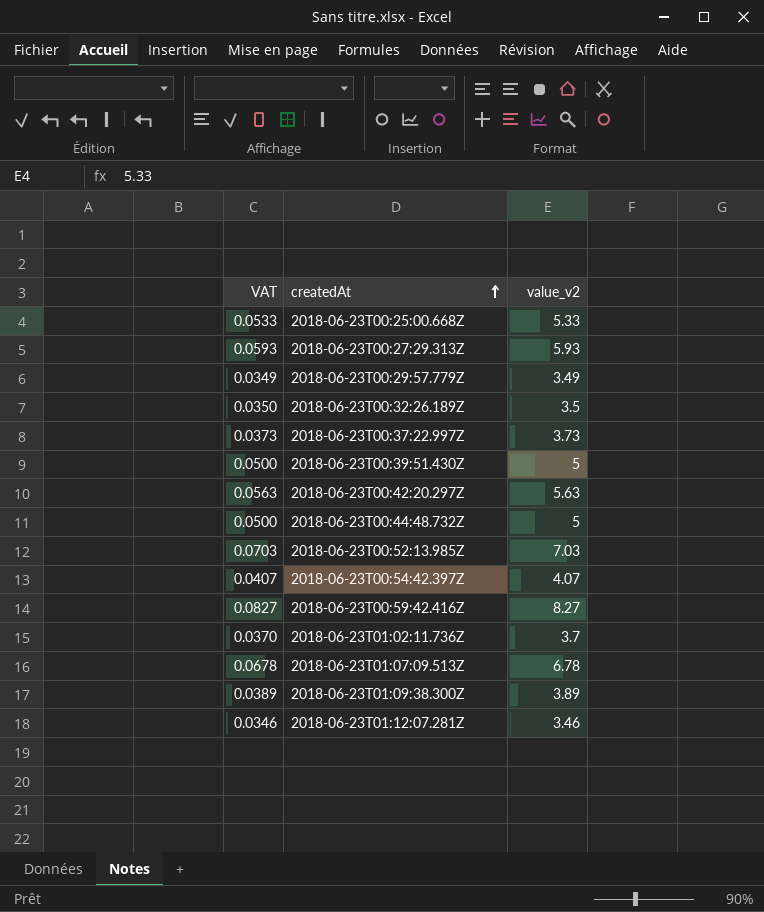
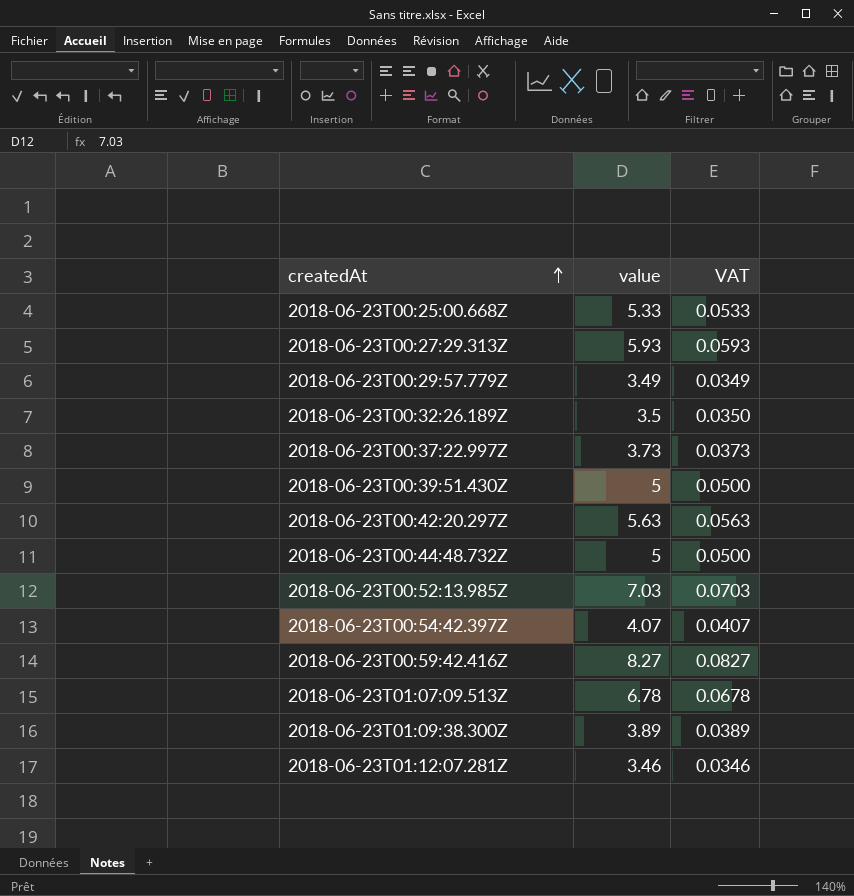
column name: value_v2 -> value
column VAT | position: 1 -> 3
row 2018-06-23T01:02:11.736Z: 0.0370 | 3.7 -> none

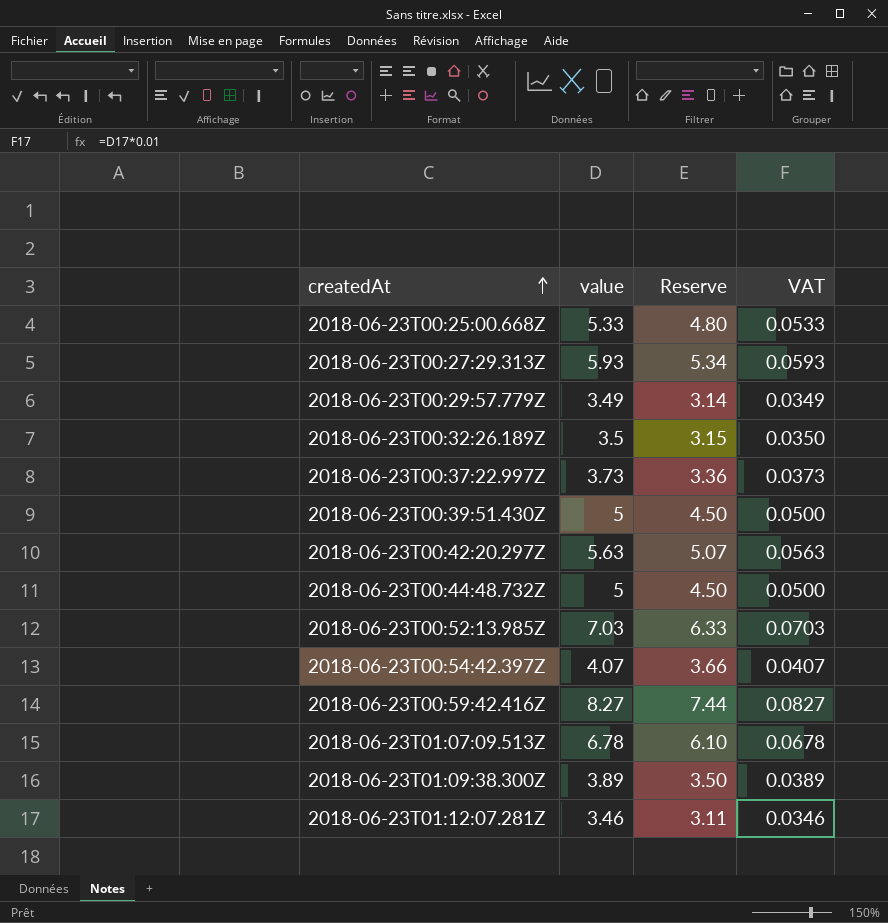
column Reserve | formula: none -> [value] * 0.9

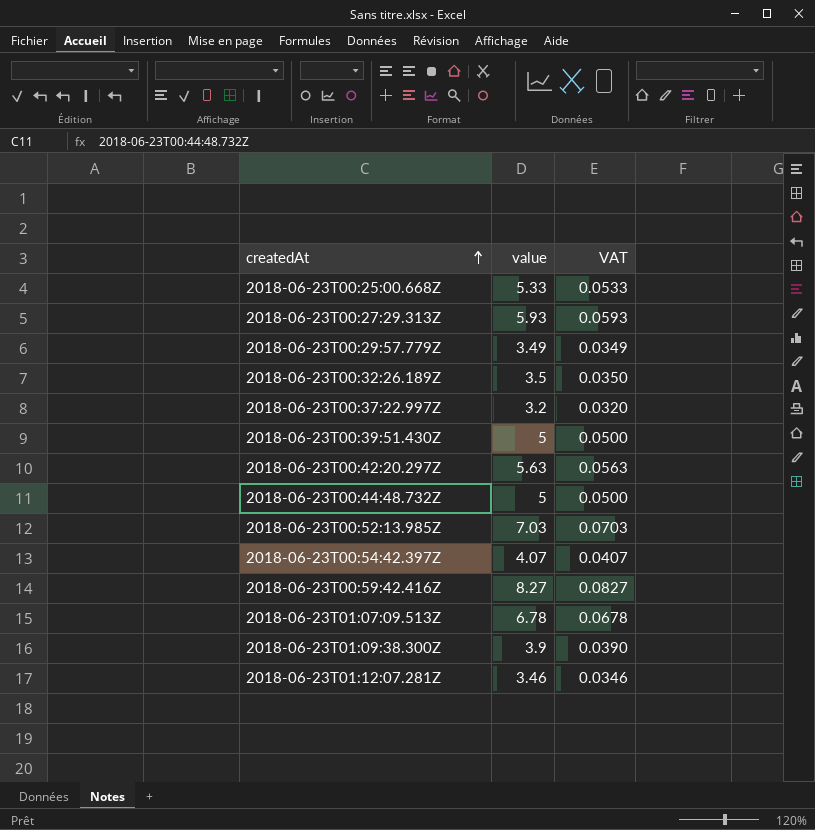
column Reserve | formula: [value] * 0.9 -> none
2018-06-23T00:37:22.997Z | value: 3.73 -> 3.2
2018-06-23T00:37:22.997Z | VAT: 0.0373 -> 0.0320
2018-06-23T01:09:38.300Z | value: 3.89 -> 3.9
2018-06-23T01:09:38.300Z | VAT: 0.0389 -> 0.0390

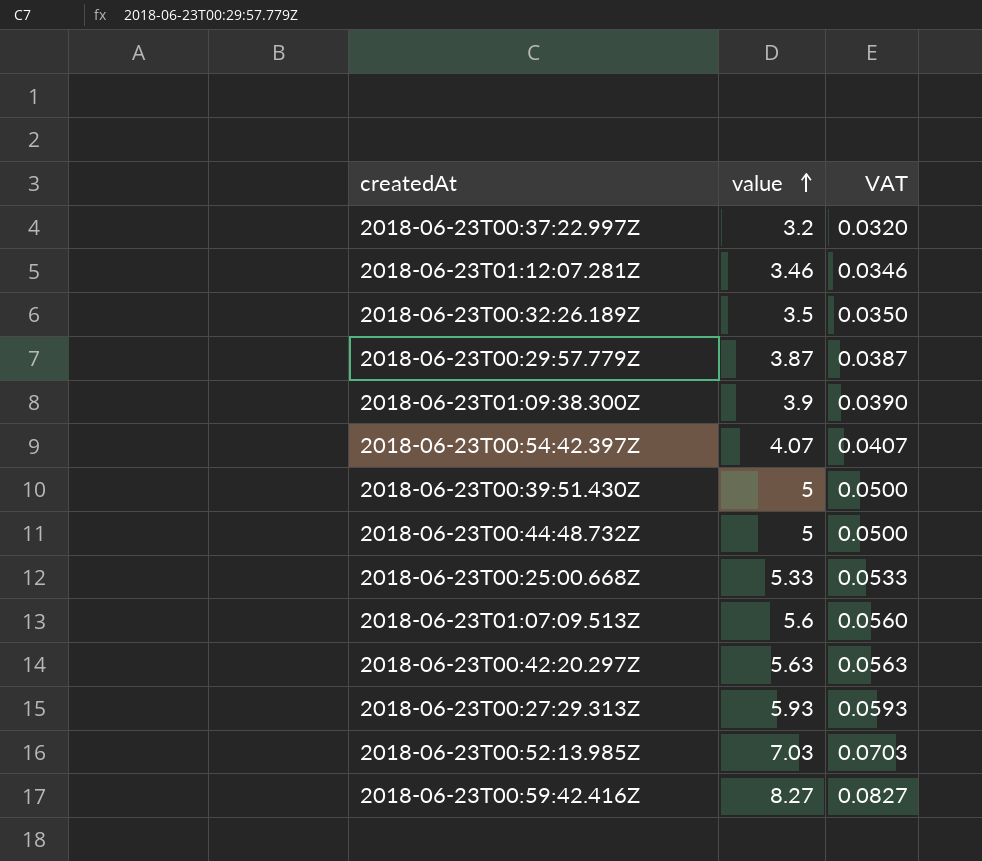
row order: createdAt ascending -> value ascending
2018-06-23T00:29:57.779Z | value: 3.49 -> 3.87
2018-06-23T00:29:57.779Z | VAT: 0.0349 -> 0.0387
2018-06-23T01:07:09.513Z | value: 6.78 -> 5.6
2018-06-23T01:07:09.513Z | VAT: 0.0678 -> 0.0560

